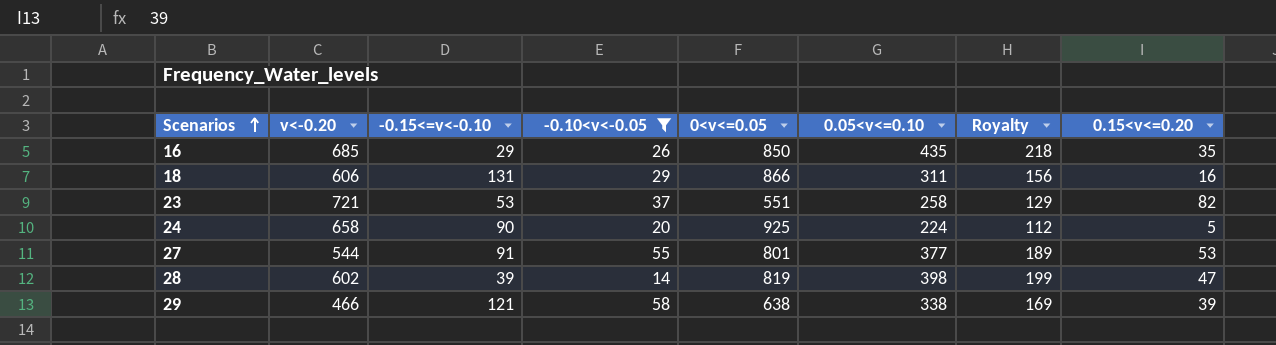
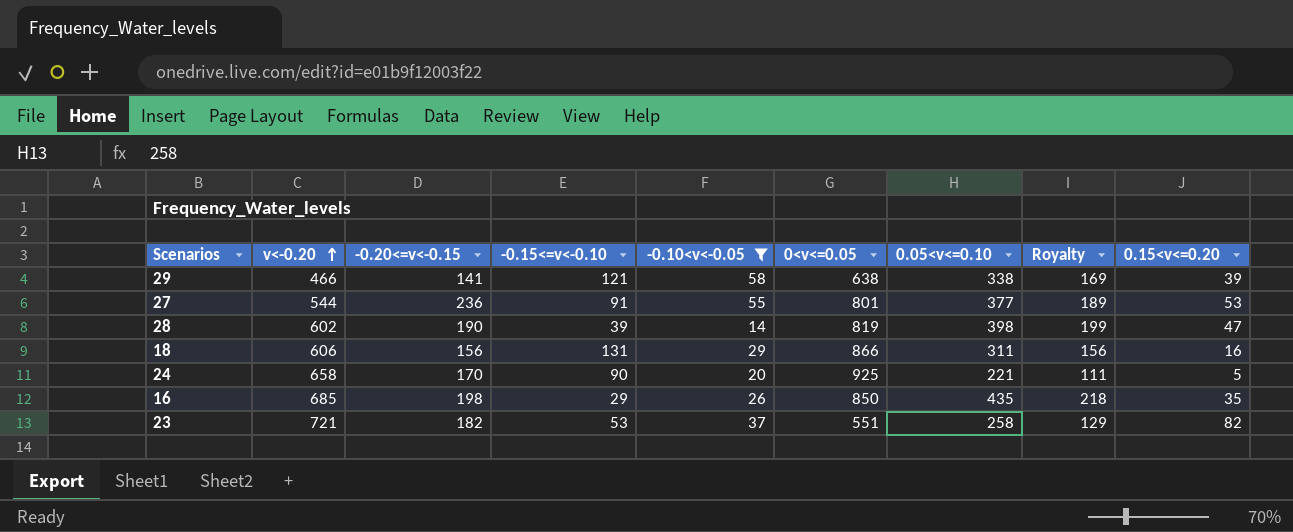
row order: Scenarios ascending -> v<-0.20 ascending
column -0.20<=v<-0.15 | position: none -> 3
24 | 0.05<v<=0.10: 224 -> 221
24 | Royalty: 112 -> 111

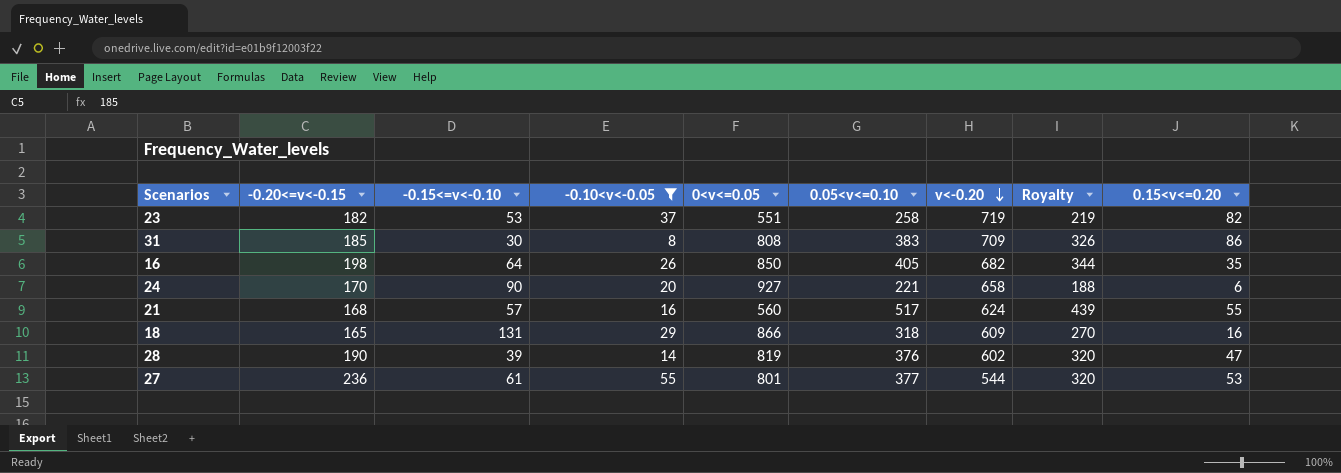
row order: v<-0.20 ascending -> v<-0.20 descending
column v<-0.20 | position: 2 -> 7
column Royalty | formula: [0.05<v<=0.10] * 0.5 -> [0.05<v<=0.10] * 0.85
row 29: 466 | 141 | 121 | 58 | 638 | 338 | 169 | 39 -> none
23 | v<-0.20: 721 -> 719
row 31: none -> 185 | 30 | 8 | 808 | 383 | 709 | 326 | 86
16 | -0.15<=v<-0.10: 29 -> 64
16 | 0.05<v<=0.10: 435 -> 405
16 | v<-0.20: 685 -> 682
24 | 0<v<=0.05: 925 -> 927
24 | 0.15<v<=0.20: 5 -> 6
row 21: none -> 168 | 57 | 16 | 560 | 517 | 624 | 439 | 55
18 | -0.20<=v<-0.15: 156 -> 165
18 | 0.05<v<=0.10: 311 -> 318
18 | v<-0.20: 606 -> 609
28 | 0.05<v<=0.10: 398 -> 376
27 | -0.15<=v<-0.10: 91 -> 61

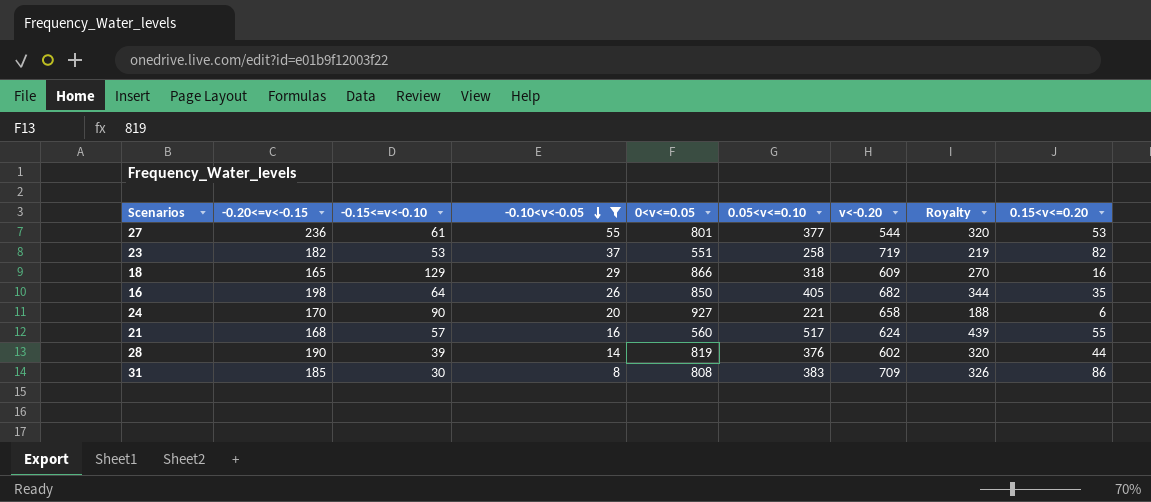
row order: v<-0.20 descending -> -0.10<v<-0.05 descending
18 | -0.15<=v<-0.10: 131 -> 129
28 | 0.15<v<=0.20: 47 -> 44

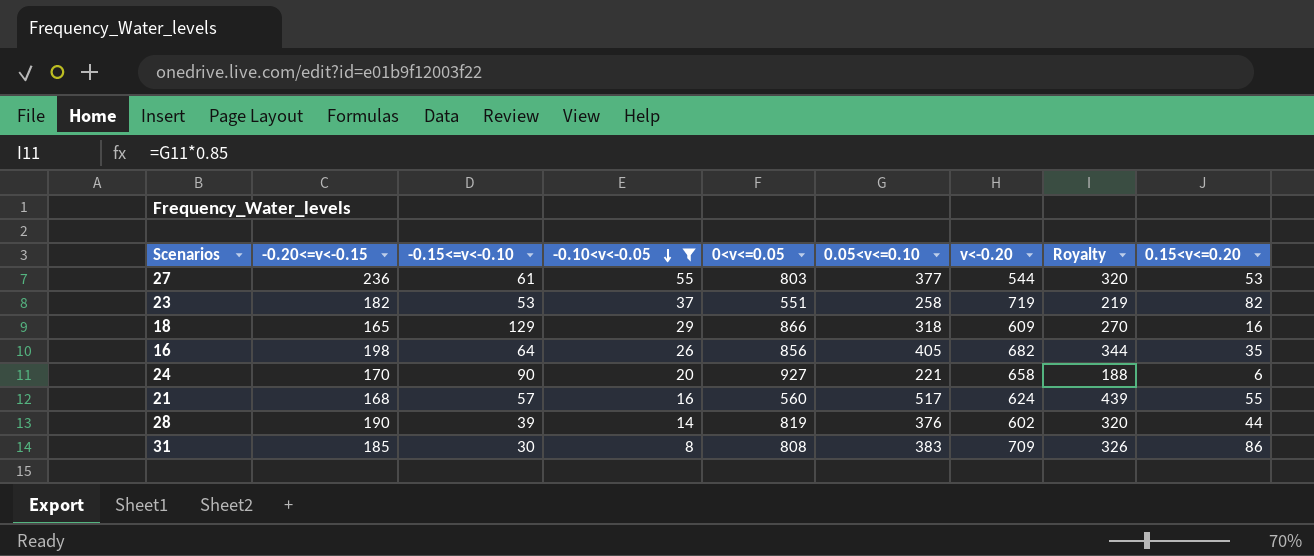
27 | 0<v<=0.05: 801 -> 803
16 | 0<v<=0.05: 850 -> 856

